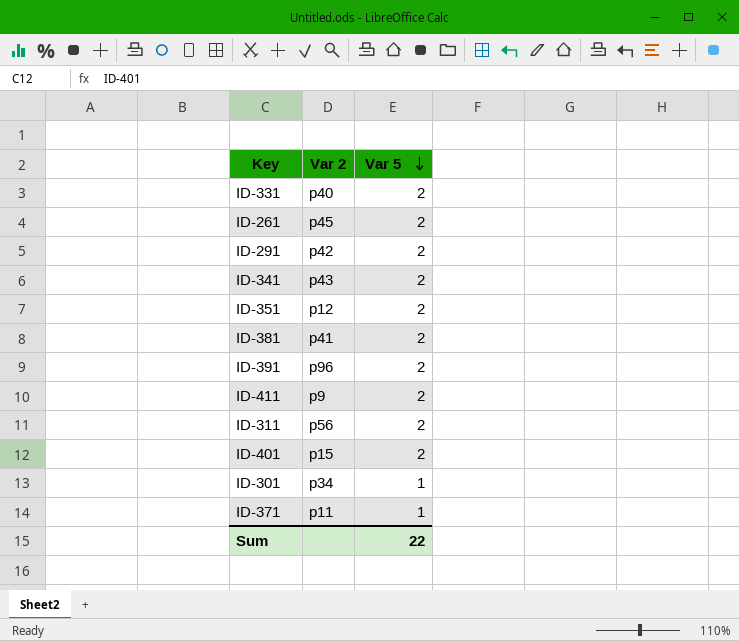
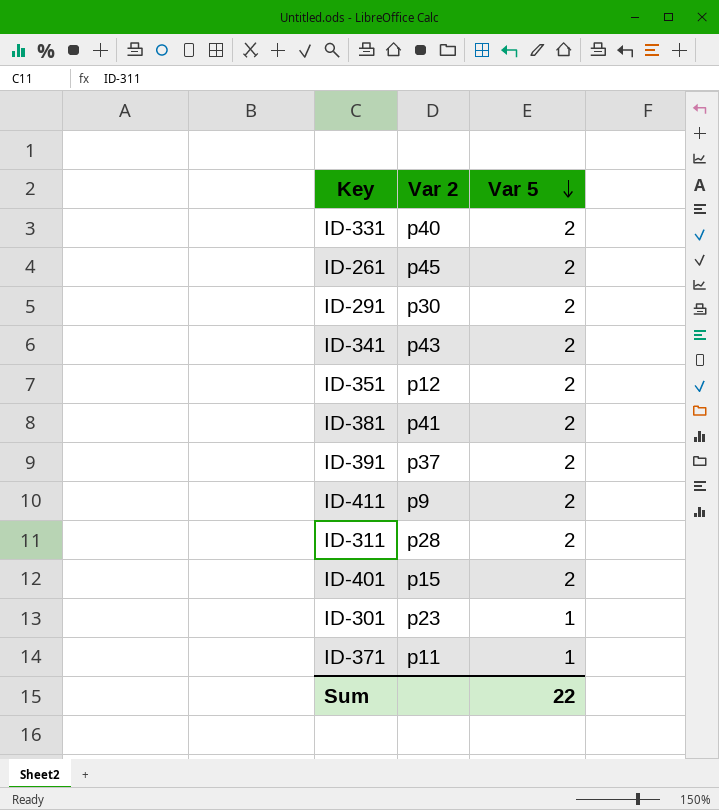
ID-291 | Var 2: p42 -> p30
ID-391 | Var 2: p96 -> p37
ID-311 | Var 2: p56 -> p28
ID-301 | Var 2: p34 -> p23

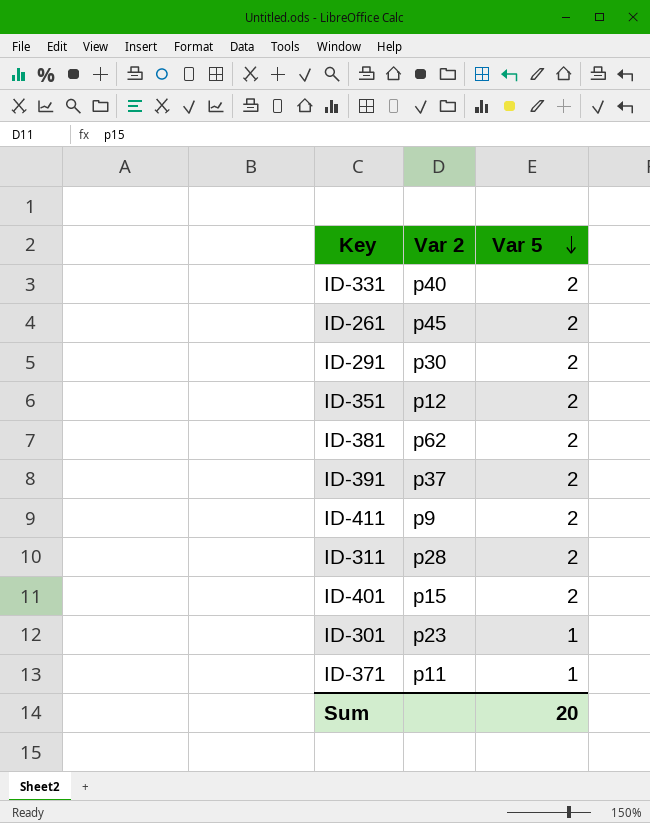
row ID-341: p43 | 2 -> none
ID-381 | Var 2: p41 -> p62
Sum | Var 5: 22 -> 20

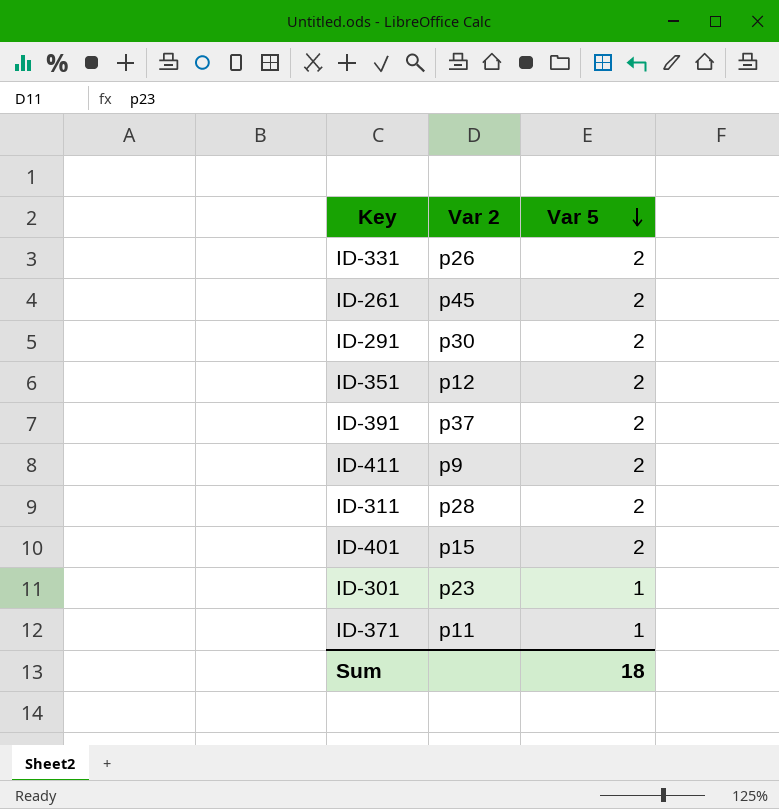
row ID-381: p62 | 2 -> none
ID-331 | Var 2: p40 -> p26
Sum | Var 5: 20 -> 18

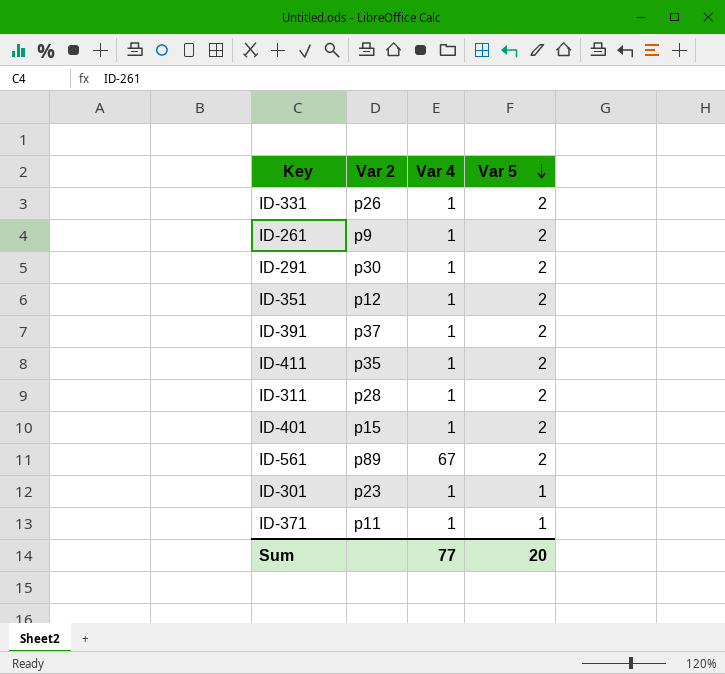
column Var 4 | position: none -> 3
ID-261 | Var 2: p45 -> p9
ID-411 | Var 2: p9 -> p35
row ID-561: none -> p89 | 67 | 2
Sum | Var 5: 18 -> 20

